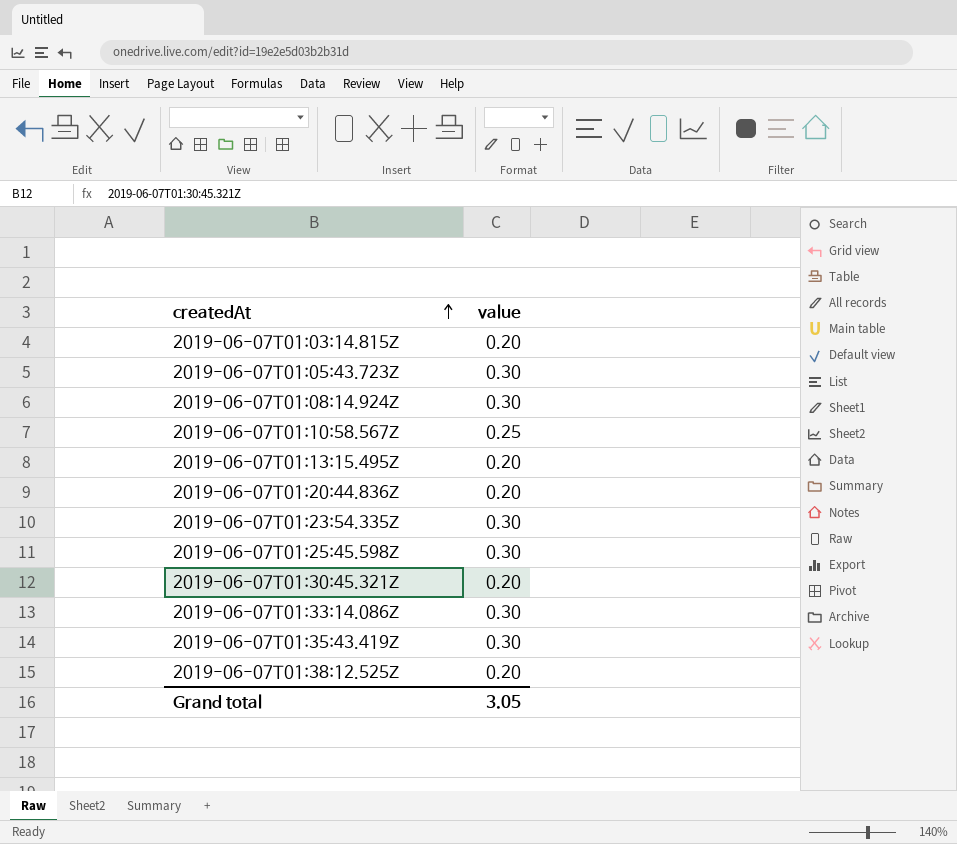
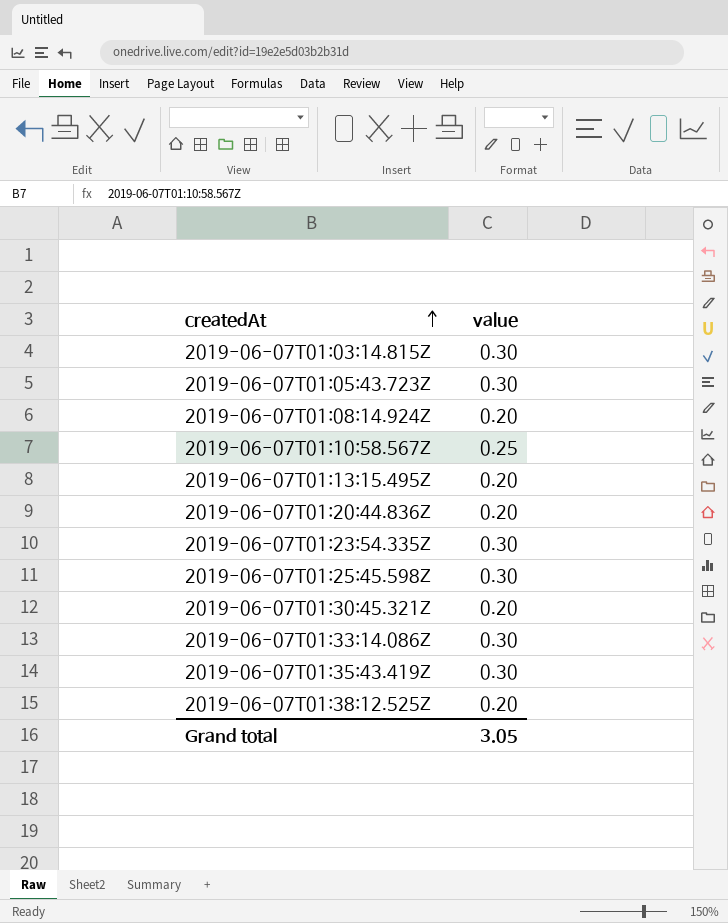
2019-06-07T01:03:14.815Z | value: 0.20 -> 0.30
2019-06-07T01:08:14.924Z | value: 0.30 -> 0.20

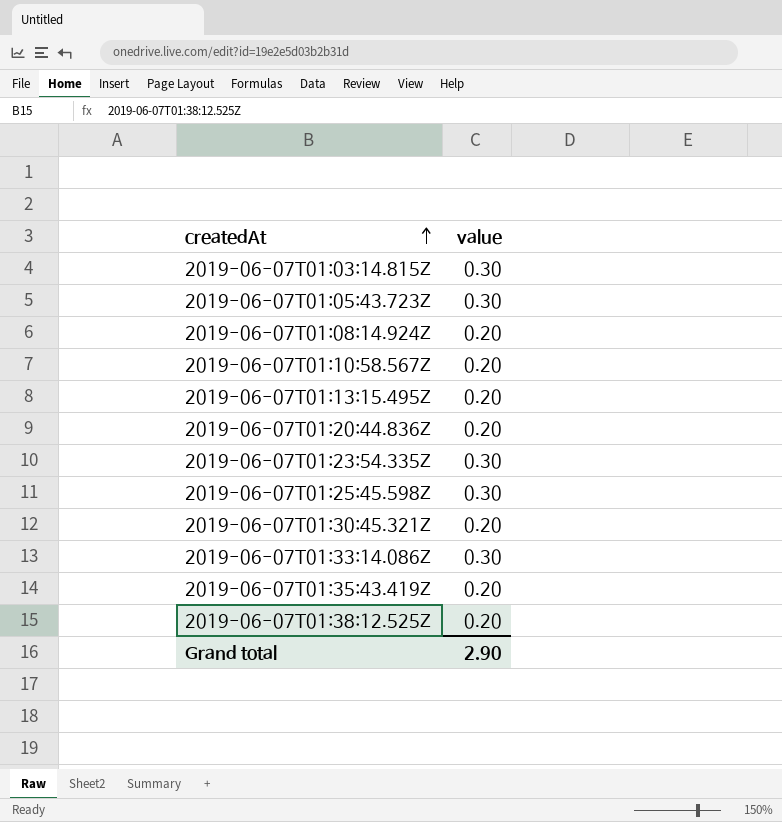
2019-06-07T01:10:58.567Z | value: 0.25 -> 0.20
2019-06-07T01:35:43.419Z | value: 0.30 -> 0.20
Grand total | value: 3.05 -> 2.90

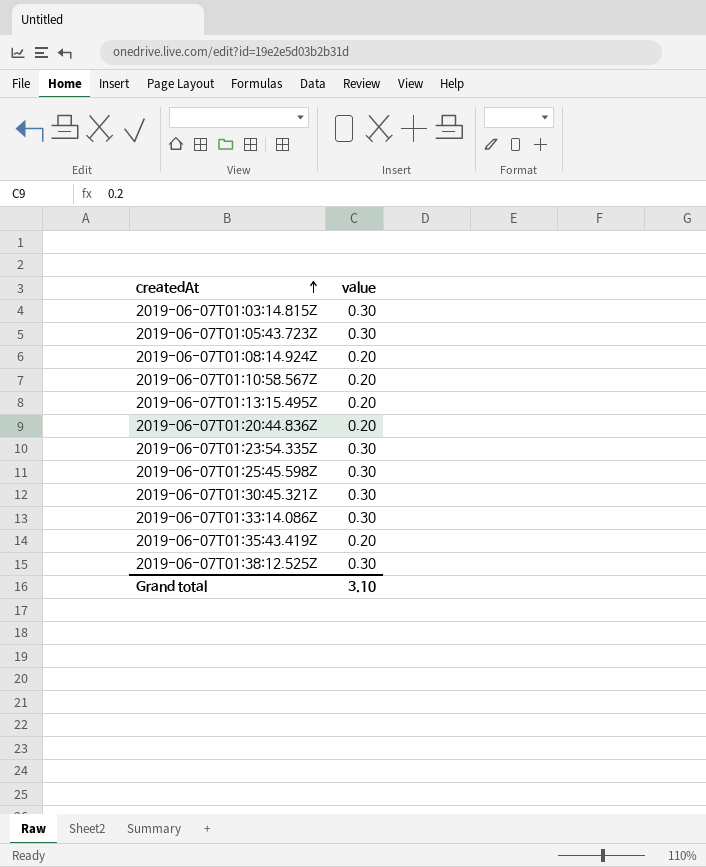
2019-06-07T01:30:45.321Z | value: 0.20 -> 0.30
2019-06-07T01:38:12.525Z | value: 0.20 -> 0.30
Grand total | value: 2.90 -> 3.10

